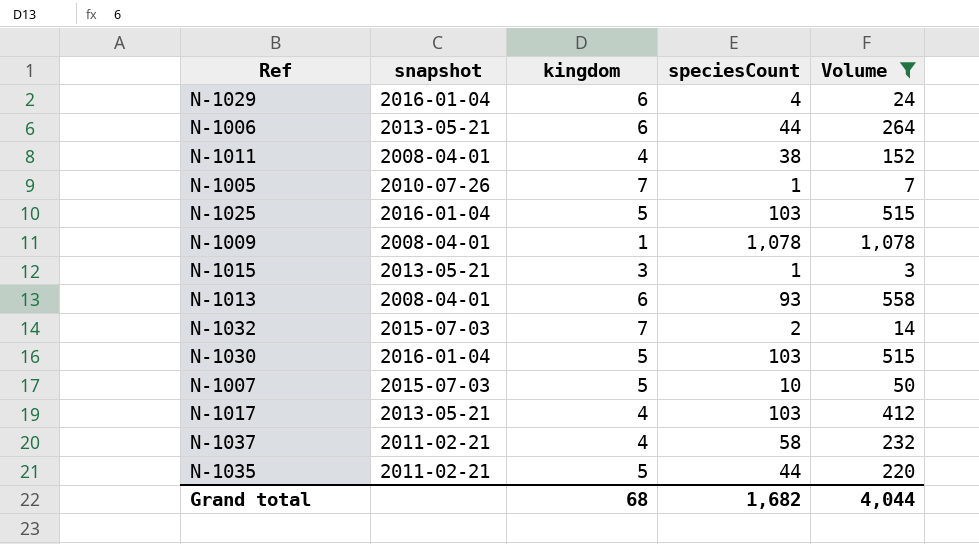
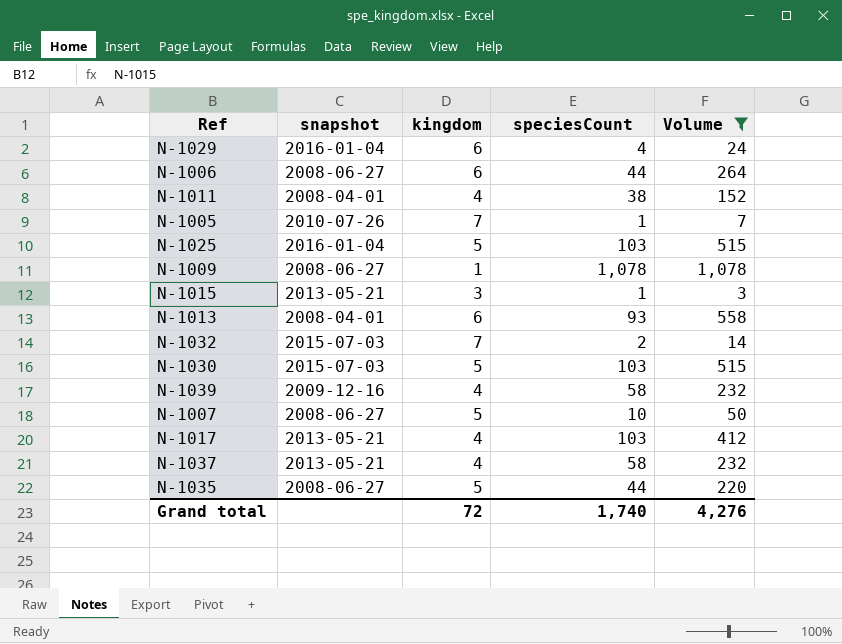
N-1006 | snapshot: 2013-05-21 -> 2008-06-27
N-1009 | snapshot: 2008-04-01 -> 2008-06-27
N-1030 | snapshot: 2016-01-04 -> 2015-07-03
row N-1039: none -> 2009-12-16 | 4 | 58 | 232
N-1007 | snapshot: 2015-07-03 -> 2008-06-27
N-1037 | snapshot: 2011-02-21 -> 2013-05-21
N-1035 | snapshot: 2011-02-21 -> 2008-06-27
Grand total | kingdom: 68 -> 72
Grand total | speciesCount: 1,682 -> 1,740
Grand total | Volume: 4,044 -> 4,276

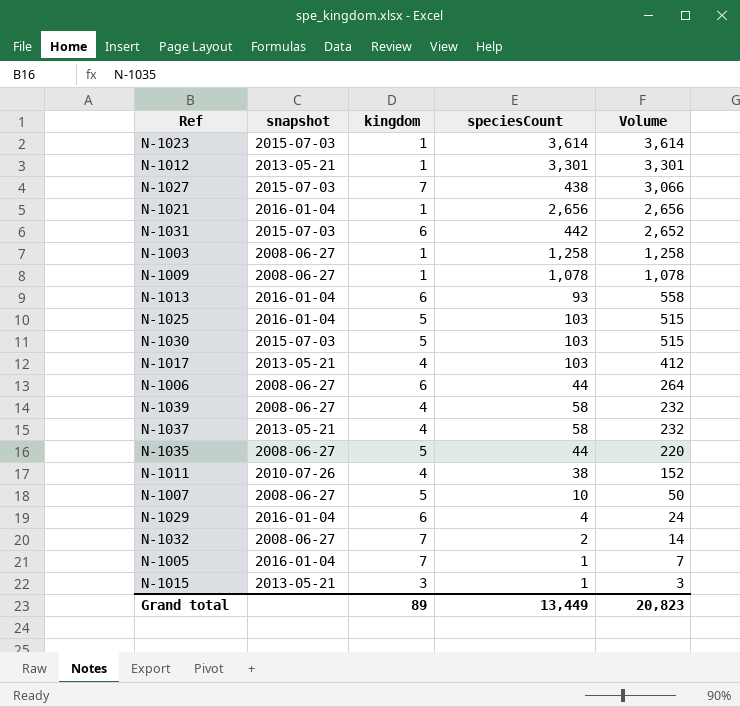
filter: Volume <= 1,078 -> none
row order: none -> Volume descending
N-1013 | snapshot: 2008-04-01 -> 2016-01-04
N-1039 | snapshot: 2009-12-16 -> 2008-06-27
N-1011 | snapshot: 2008-04-01 -> 2010-07-26
N-1032 | snapshot: 2015-07-03 -> 2008-06-27
N-1005 | snapshot: 2010-07-26 -> 2016-01-04
Grand total | kingdom: 72 -> 89
Grand total | speciesCount: 1,740 -> 13,449
Grand total | Volume: 4,276 -> 20,823

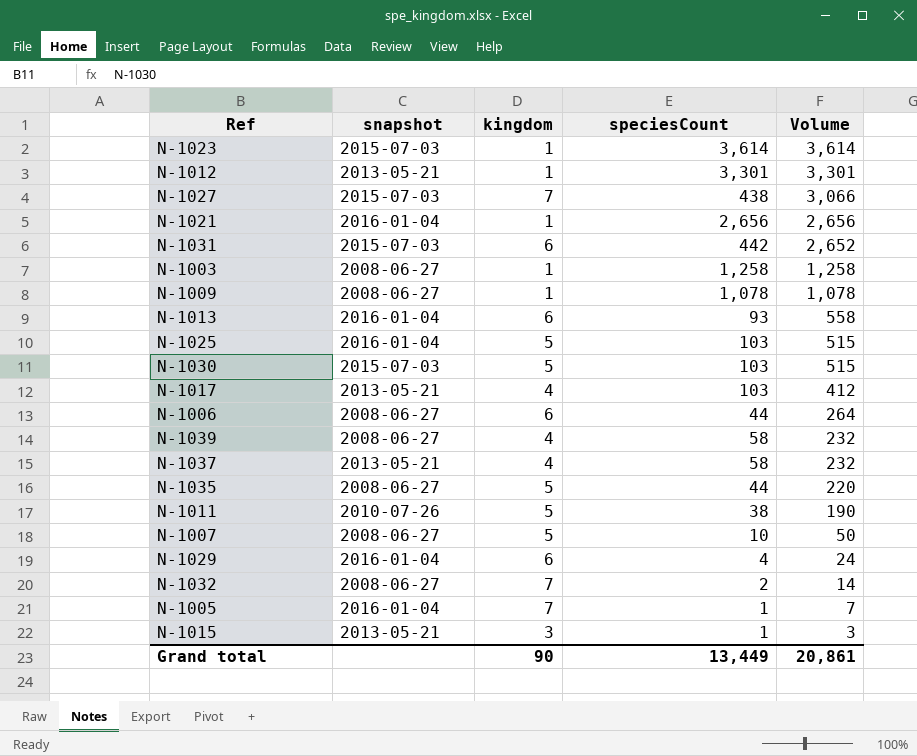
N-1011 | kingdom: 4 -> 5
N-1011 | Volume: 152 -> 190
Grand total | kingdom: 89 -> 90
Grand total | Volume: 20,823 -> 20,861

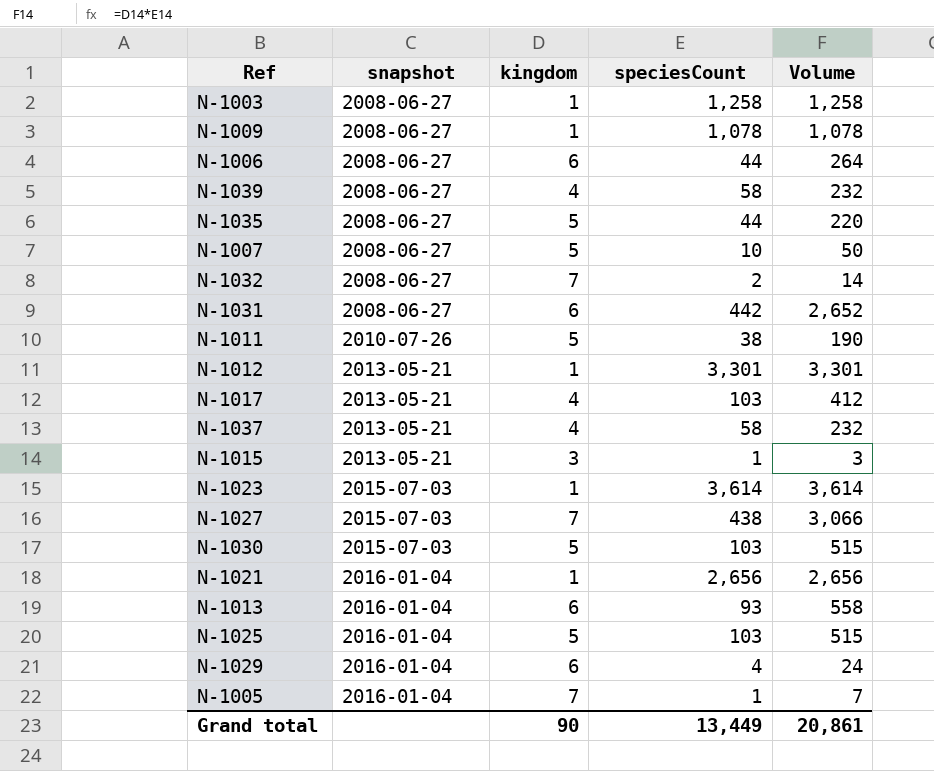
row order: Volume descending -> snapshot ascending
N-1031 | snapshot: 2015-07-03 -> 2008-06-27

